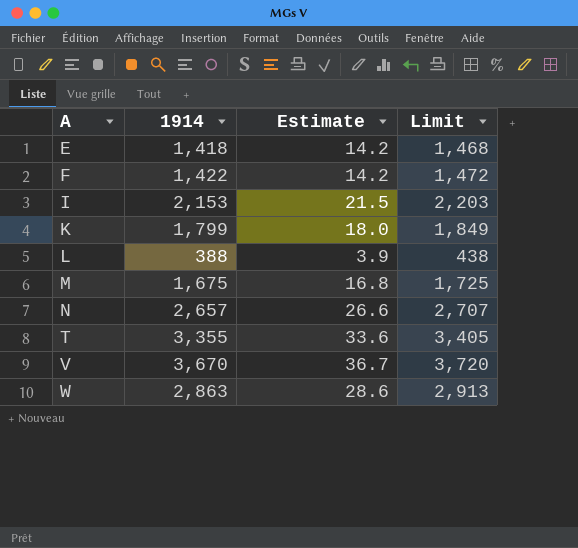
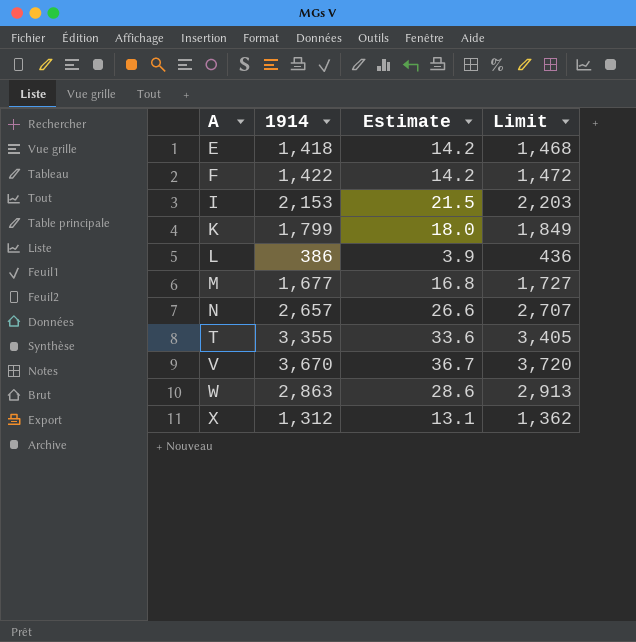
L | 1914: 388 -> 386
L | Limit: 438 -> 436
M | 1914: 1,675 -> 1,677
M | Limit: 1,725 -> 1,727
row X: none -> 1,312 | 13.1 | 1,362

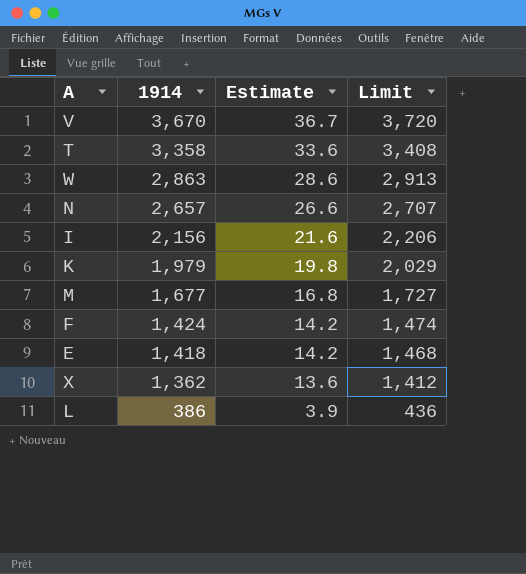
row order: A ascending -> 1914 descending
T | 1914: 3,355 -> 3,358
T | Limit: 3,405 -> 3,408
I | 1914: 2,153 -> 2,156
I | Estimate: 21.5 -> 21.6
I | Limit: 2,203 -> 2,206
K | 1914: 1,799 -> 1,979
K | Estimate: 18.0 -> 19.8
K | Limit: 1,849 -> 2,029
F | 1914: 1,422 -> 1,424
F | Limit: 1,472 -> 1,474
X | 1914: 1,312 -> 1,362
X | Estimate: 13.1 -> 13.6
X | Limit: 1,362 -> 1,412

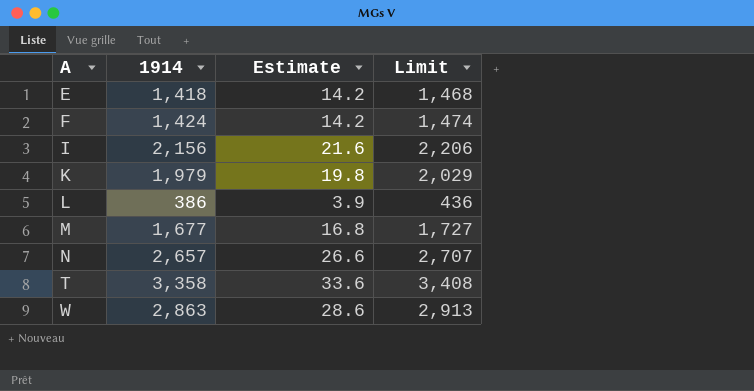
row order: 1914 descending -> A ascending
row V: 3,670 | 36.7 | 3,720 -> none
row X: 1,362 | 13.6 | 1,412 -> none

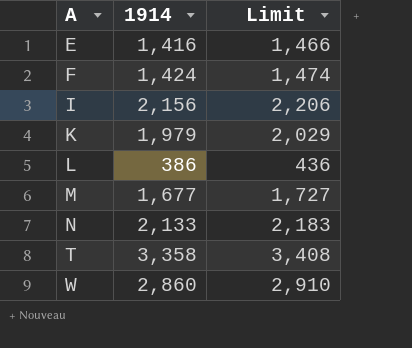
column Estimate | formula: [1914] * 0.01 -> none
E | 1914: 1,418 -> 1,416
E | Limit: 1,468 -> 1,466
N | 1914: 2,657 -> 2,133
N | Limit: 2,707 -> 2,183
W | 1914: 2,863 -> 2,860
W | Limit: 2,913 -> 2,910

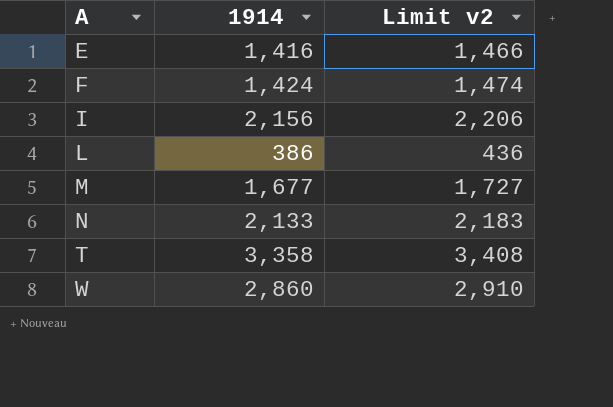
column name: Limit -> Limit v2
row K: 1,979 | 2,029 -> none

